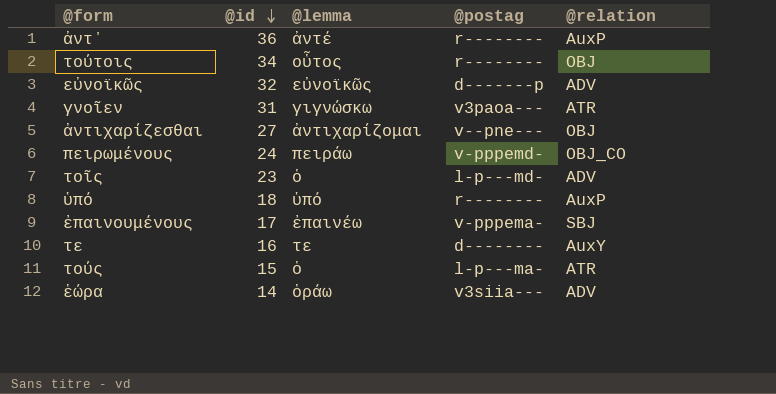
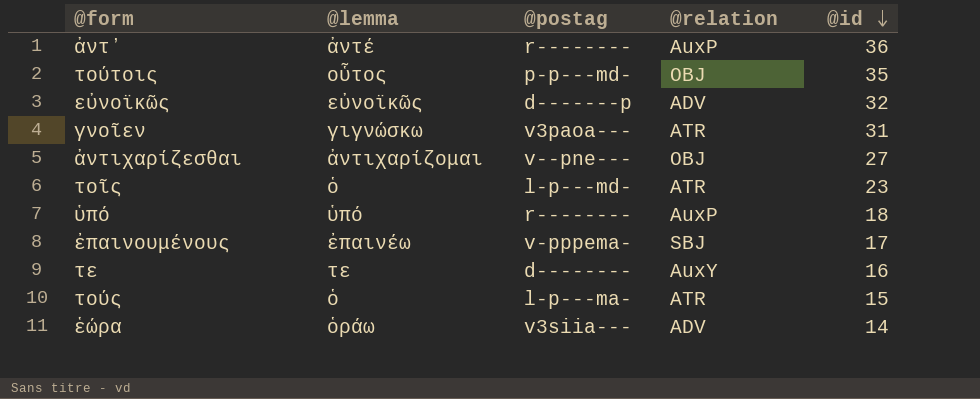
column @id | position: 2 -> 5
row πειρωμένους: 24 | πειράω | v-pppemd- | OBJ_CO -> none
τούτοις | @postag: r-------- -> p-p---md-
τούτοις | @id: 34 -> 35
τοῖς | @relation: ADV -> ATR

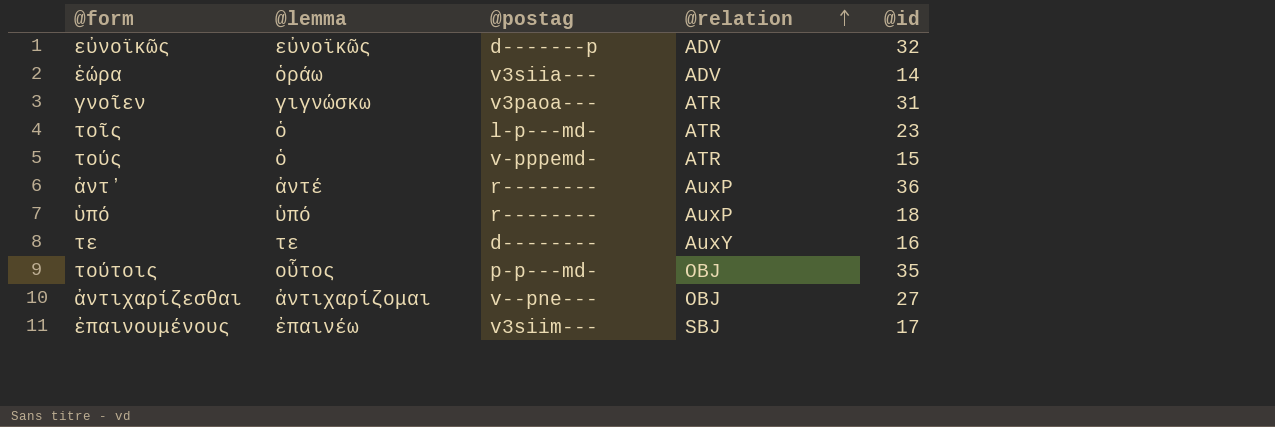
row order: @id descending -> @relation ascending
τούς | @postag: l-p---ma- -> v-pppemd-
ἐπαινουμένους | @postag: v-pppema- -> v3siim---

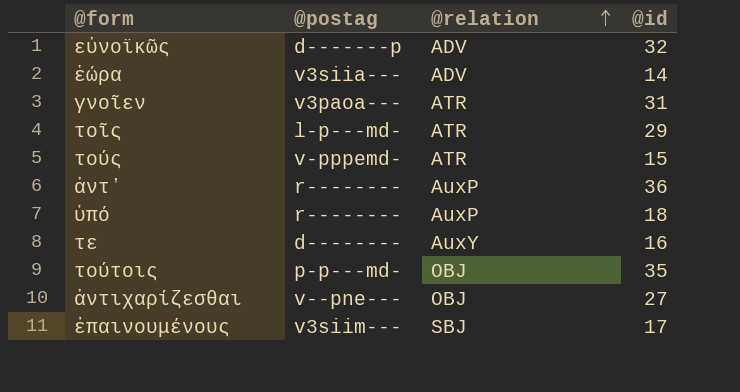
column @lemma | position: 2 -> none
τοῖς | @id: 23 -> 29

